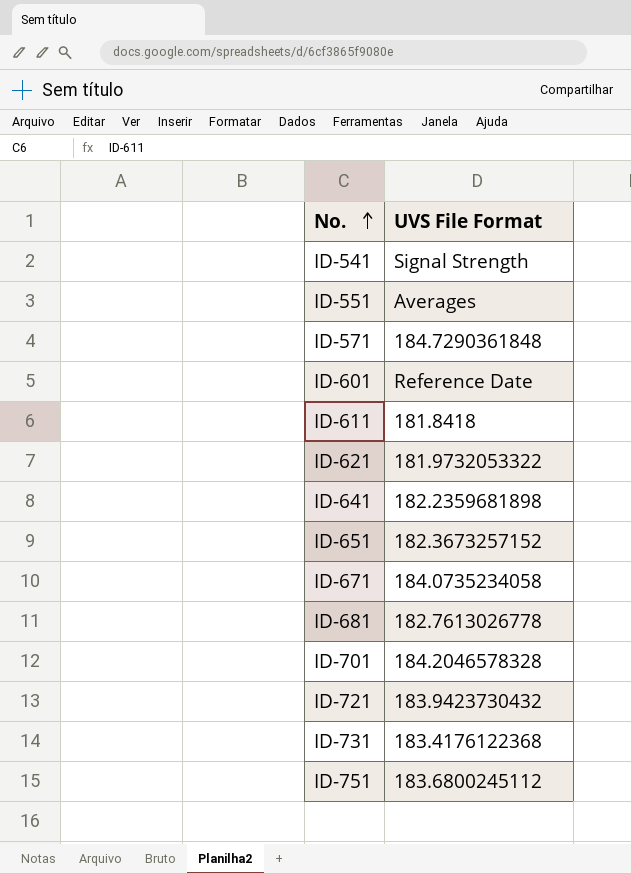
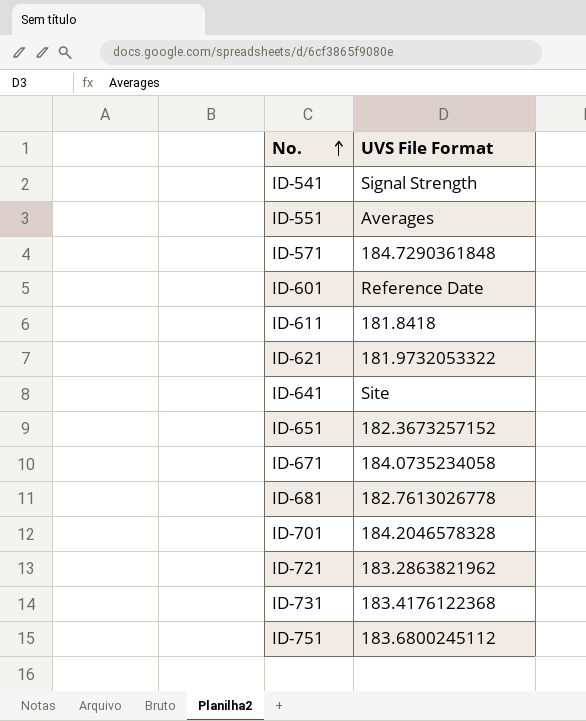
ID-641 | UVS File Format: 182.2359681898 -> Site
ID-721 | UVS File Format: 183.9423730432 -> 183.2863821962

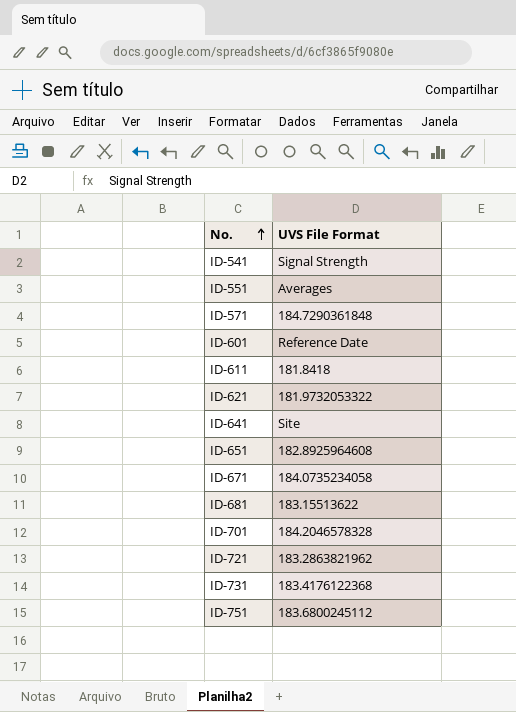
ID-651 | UVS File Format: 182.3673257152 -> 182.8925964608
ID-681 | UVS File Format: 182.7613026778 -> 183.15513622

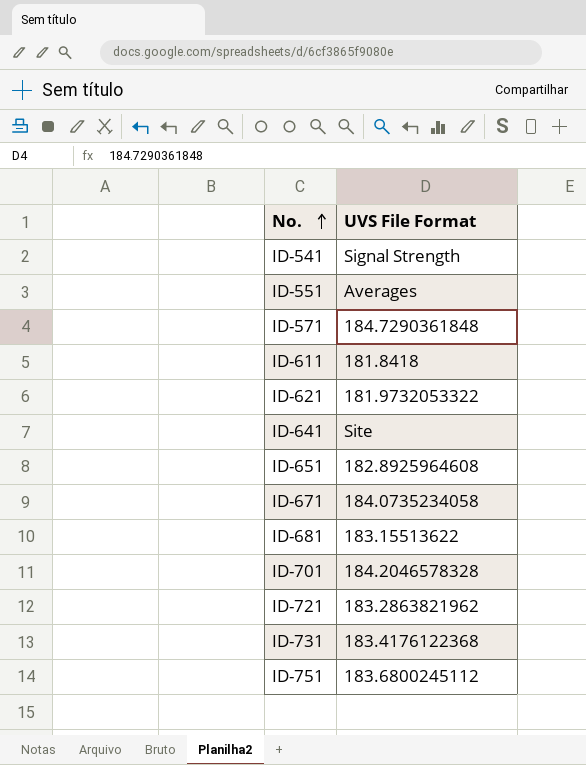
row ID-601: Reference Date -> none

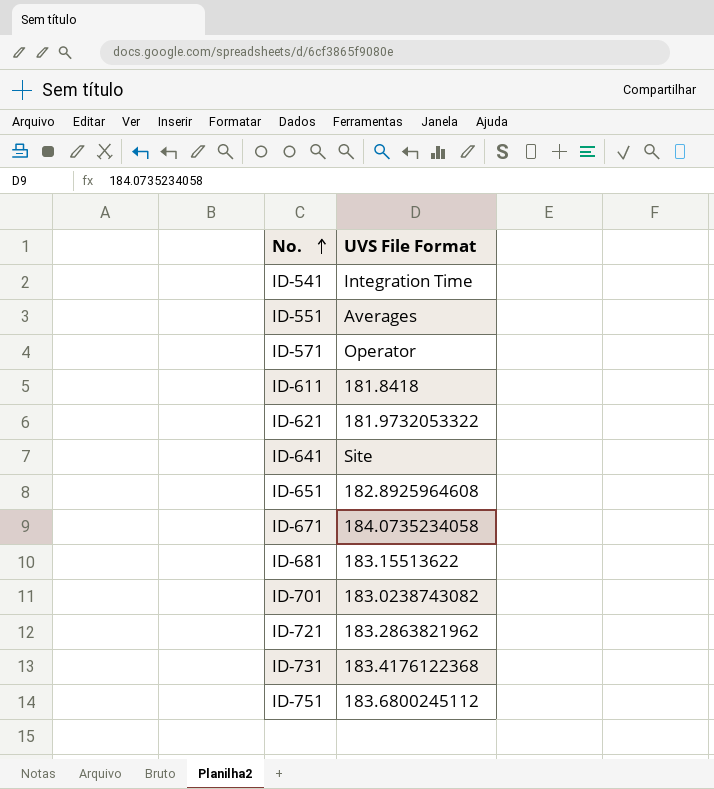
ID-541 | UVS File Format: Signal Strength -> Integration Time
ID-571 | UVS File Format: 184.7290361848 -> Operator
ID-701 | UVS File Format: 184.2046578328 -> 183.0238743082

